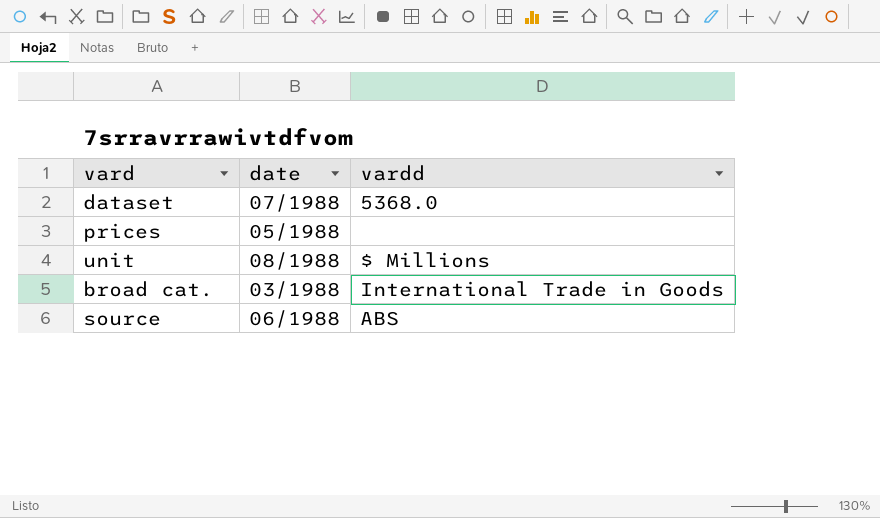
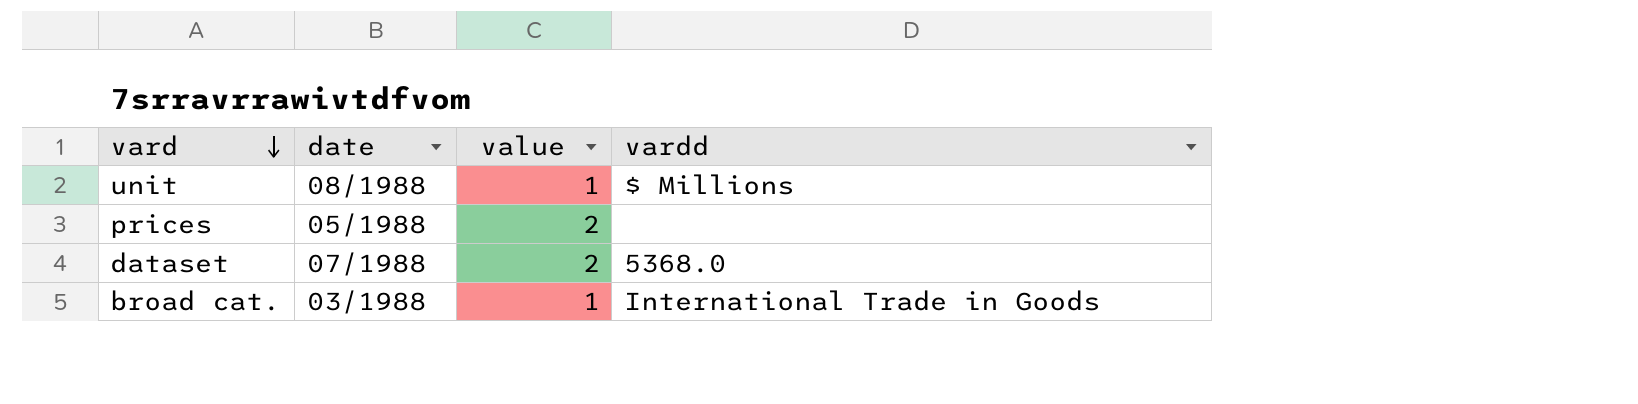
row order: none -> vard descending
column value | position: none -> 3
row source: 06/1988 | ABS -> none

